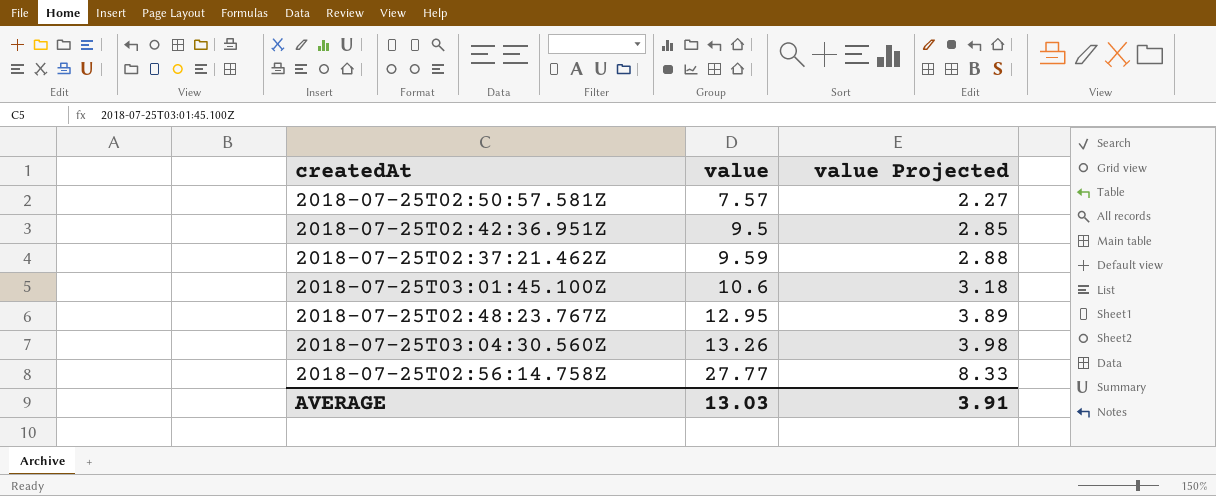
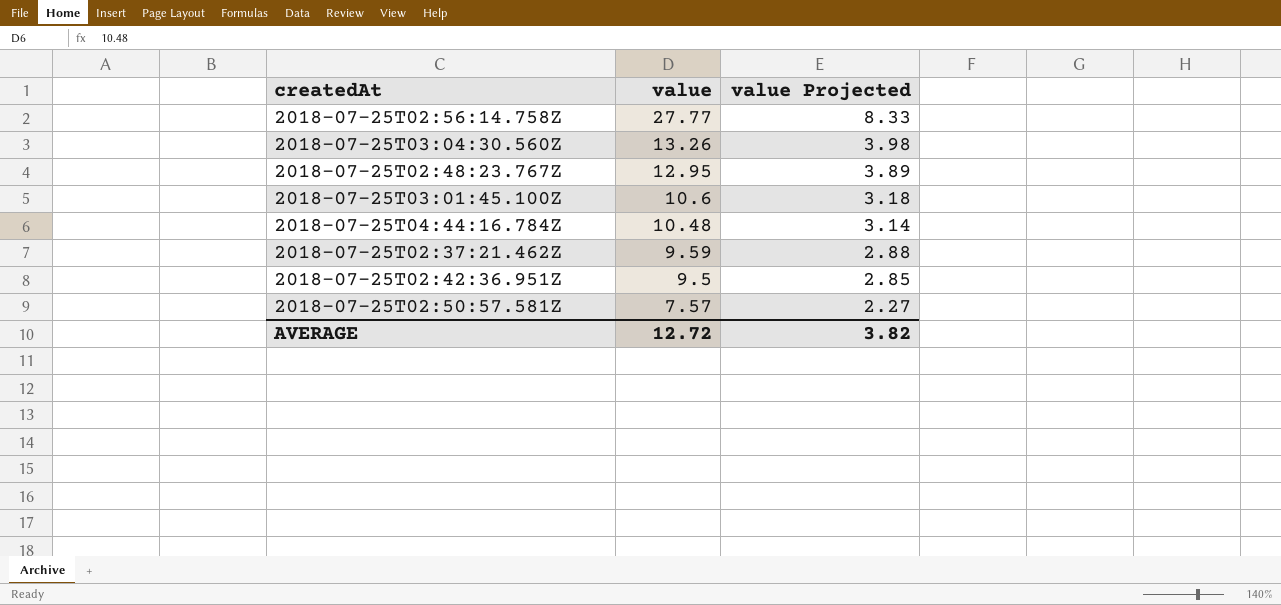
row order: value ascending -> value descending
row 2018-07-25T04:44:16.784Z: none -> 10.48 | 3.14
AVERAGE | value: 13.03 -> 12.72
AVERAGE | value Projected: 3.91 -> 3.82

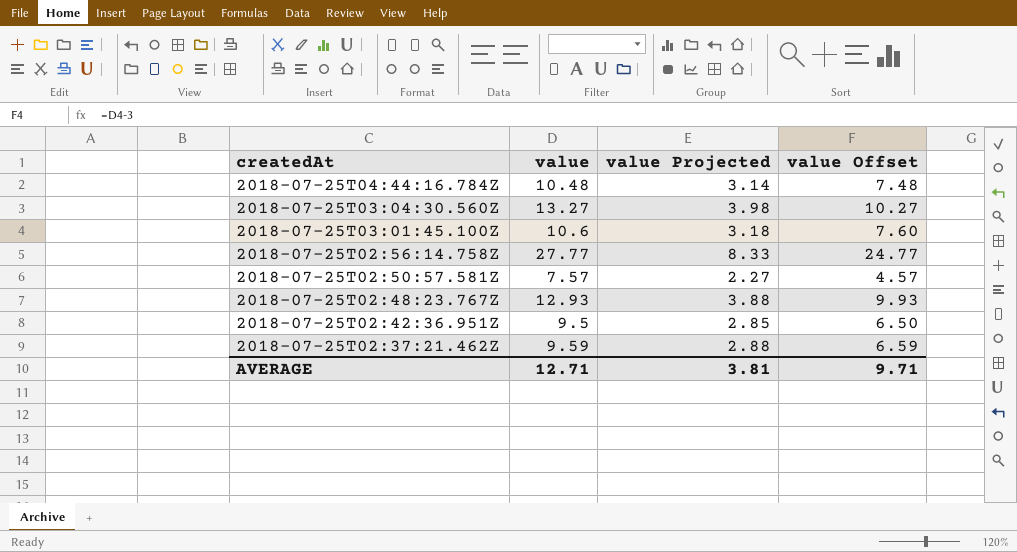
row order: value descending -> createdAt descending
column value Offset | formula: none -> [value] - 3
2018-07-25T03:04:30.560Z | value: 13.26 -> 13.27
2018-07-25T02:48:23.767Z | value: 12.95 -> 12.93
2018-07-25T02:48:23.767Z | value Projected: 3.89 -> 3.88
AVERAGE | value: 12.72 -> 12.71
AVERAGE | value Projected: 3.82 -> 3.81

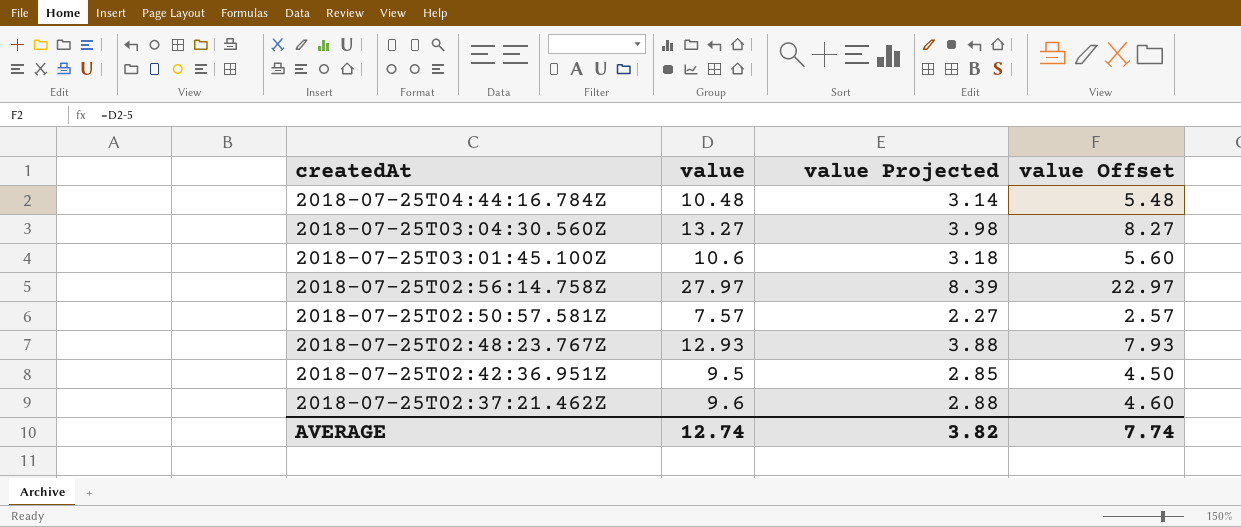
column value Offset | formula: [value] - 3 -> [value] - 5
2018-07-25T02:56:14.758Z | value: 27.77 -> 27.97
2018-07-25T02:56:14.758Z | value Projected: 8.33 -> 8.39
2018-07-25T02:37:21.462Z | value: 9.59 -> 9.6
AVERAGE | value: 12.71 -> 12.74
AVERAGE | value Projected: 3.81 -> 3.82
AVERAGE | value Offset: 9.71 -> 7.74

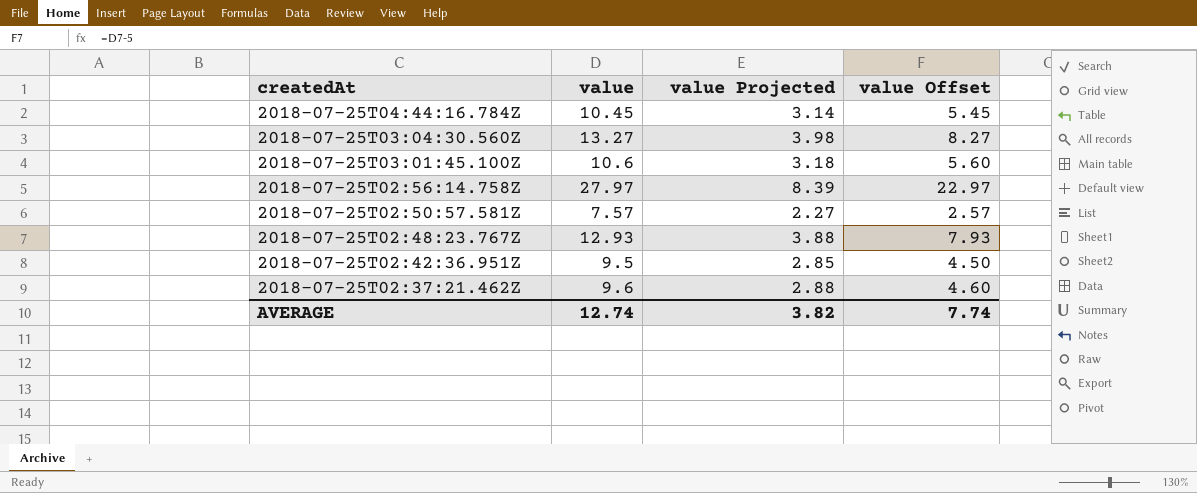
2018-07-25T04:44:16.784Z | value: 10.48 -> 10.45
2018-07-25T04:44:16.784Z | value Offset: 5.48 -> 5.45

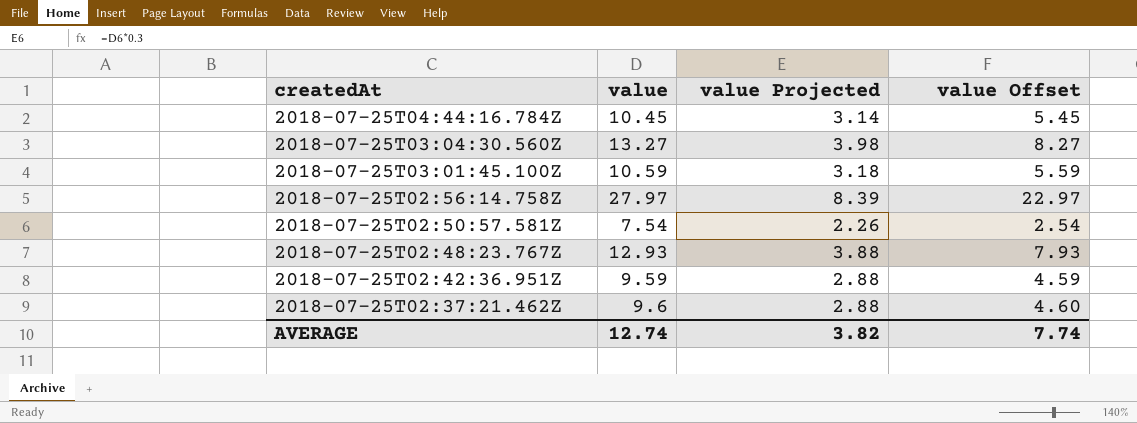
2018-07-25T03:01:45.100Z | value: 10.6 -> 10.59
2018-07-25T03:01:45.100Z | value Offset: 5.60 -> 5.59
2018-07-25T02:50:57.581Z | value: 7.57 -> 7.54
2018-07-25T02:50:57.581Z | value Projected: 2.27 -> 2.26
2018-07-25T02:50:57.581Z | value Offset: 2.57 -> 2.54
2018-07-25T02:42:36.951Z | value: 9.5 -> 9.59
2018-07-25T02:42:36.951Z | value Projected: 2.85 -> 2.88
2018-07-25T02:42:36.951Z | value Offset: 4.50 -> 4.59

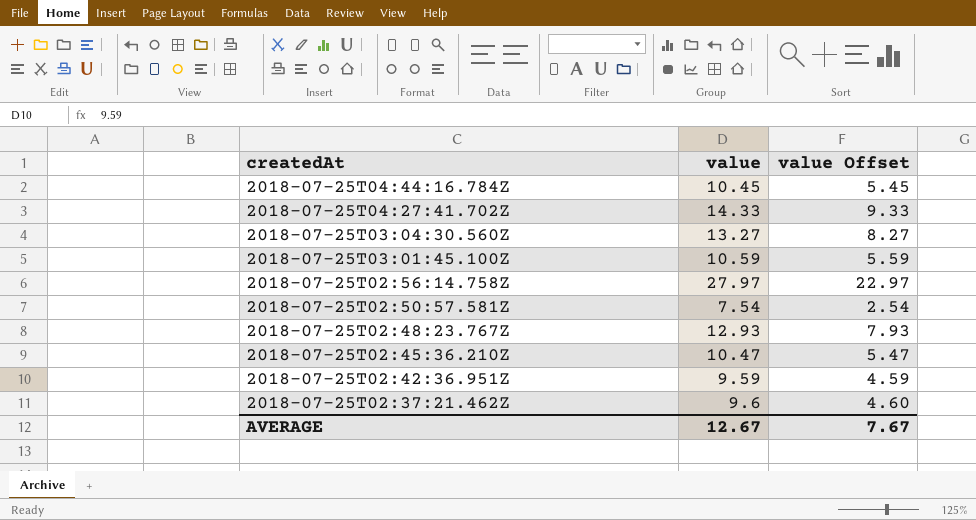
column value Projected | formula: [value] * 0.3 -> none
row 2018-07-25T04:27:41.702Z: none -> 14.33 | 9.33
row 2018-07-25T02:45:36.210Z: none -> 10.47 | 5.47
AVERAGE | value: 12.74 -> 12.67
AVERAGE | value Offset: 7.74 -> 7.67

